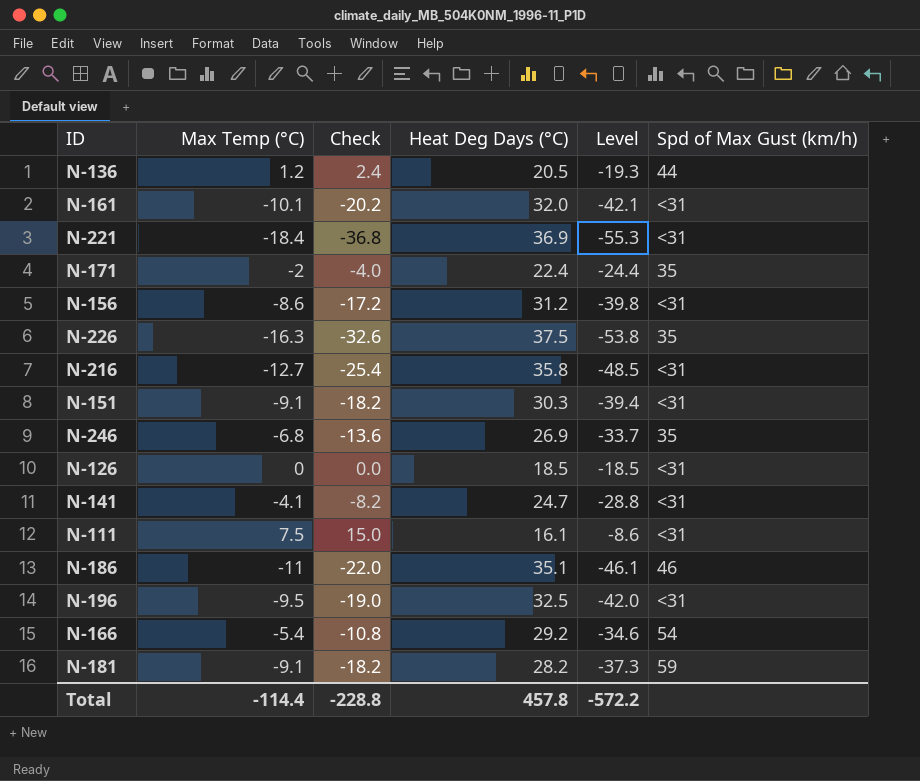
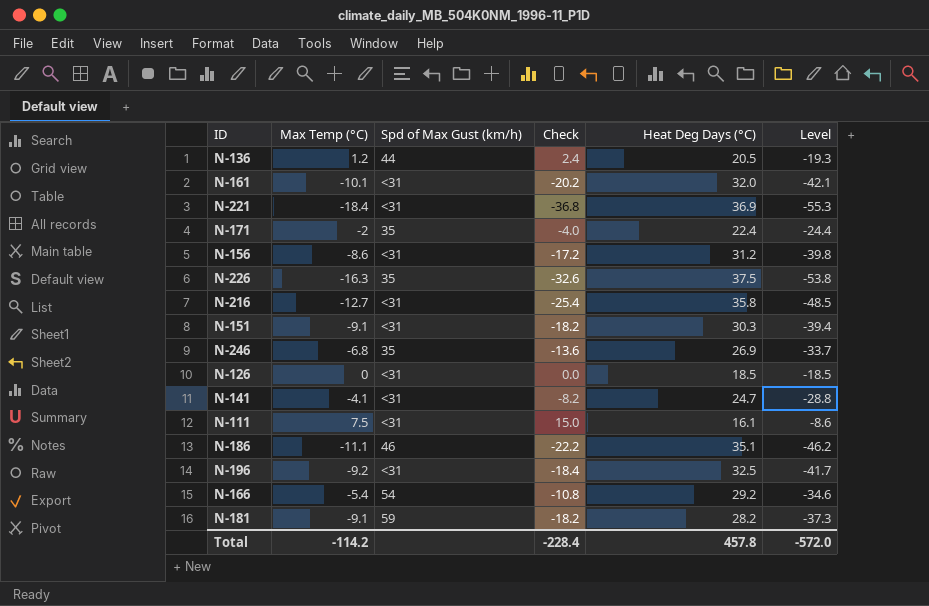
column Spd of Max Gust (km/h) | position: 6 -> 3
N-186 | Max Temp (°C): -11 -> -11.1
N-186 | Check: -22.0 -> -22.2
N-186 | Level: -46.1 -> -46.2
N-196 | Max Temp (°C): -9.5 -> -9.2
N-196 | Check: -19.0 -> -18.4
N-196 | Level: -42.0 -> -41.7
Total | Max Temp (°C): -114.4 -> -114.2
Total | Check: -228.8 -> -228.4
Total | Level: -572.2 -> -572.0

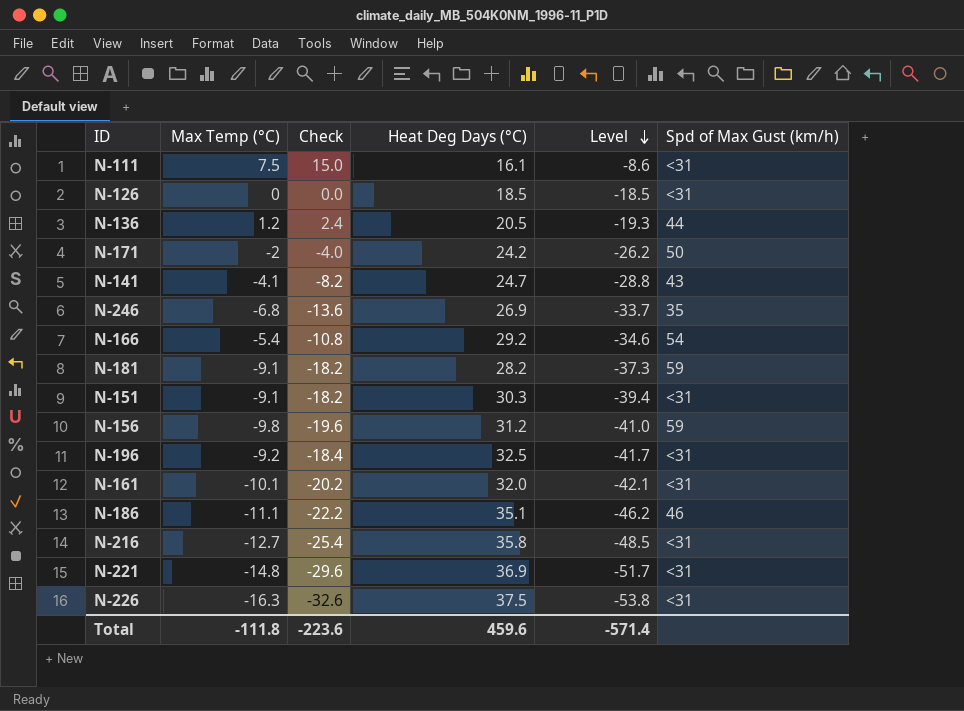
row order: none -> Level descending
column Spd of Max Gust (km/h) | position: 3 -> 6
N-171 | Heat Deg Days (°C): 22.4 -> 24.2
N-171 | Level: -24.4 -> -26.2
N-171 | Spd of Max Gust (km/h): 35 -> 50
N-141 | Spd of Max Gust (km/h): <31 -> 43
N-156 | Max Temp (°C): -8.6 -> -9.8
N-156 | Check: -17.2 -> -19.6
N-156 | Level: -39.8 -> -41.0
N-156 | Spd of Max Gust (km/h): <31 -> 59
N-221 | Max Temp (°C): -18.4 -> -14.8
N-221 | Check: -36.8 -> -29.6
N-221 | Level: -55.3 -> -51.7
N-226 | Spd of Max Gust (km/h): 35 -> <31
Total | Max Temp (°C): -114.2 -> -111.8
Total | Check: -228.4 -> -223.6
Total | Heat Deg Days (°C): 457.8 -> 459.6
Total | Level: -572.0 -> -571.4

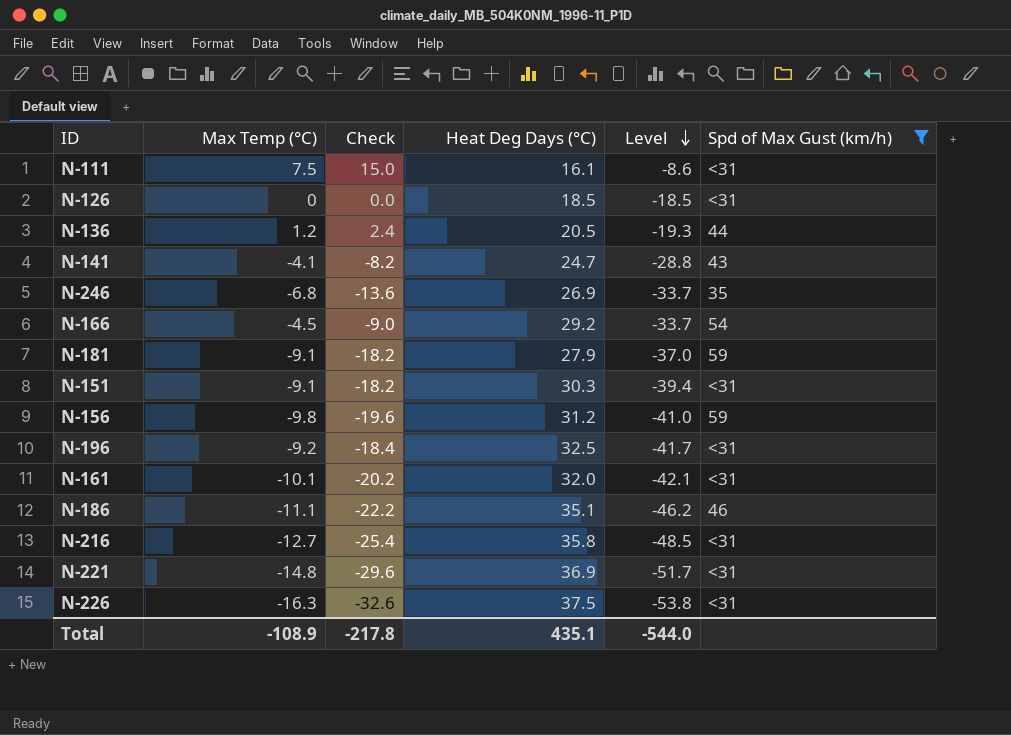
filter: none -> Spd of Max Gust (km/h) != 50
N-166 | Max Temp (°C): -5.4 -> -4.5
N-166 | Check: -10.8 -> -9.0
N-166 | Level: -34.6 -> -33.7
N-181 | Heat Deg Days (°C): 28.2 -> 27.9
N-181 | Level: -37.3 -> -37.0
Total | Max Temp (°C): -111.8 -> -108.9
Total | Check: -223.6 -> -217.8
Total | Heat Deg Days (°C): 459.6 -> 435.1
Total | Level: -571.4 -> -544.0

